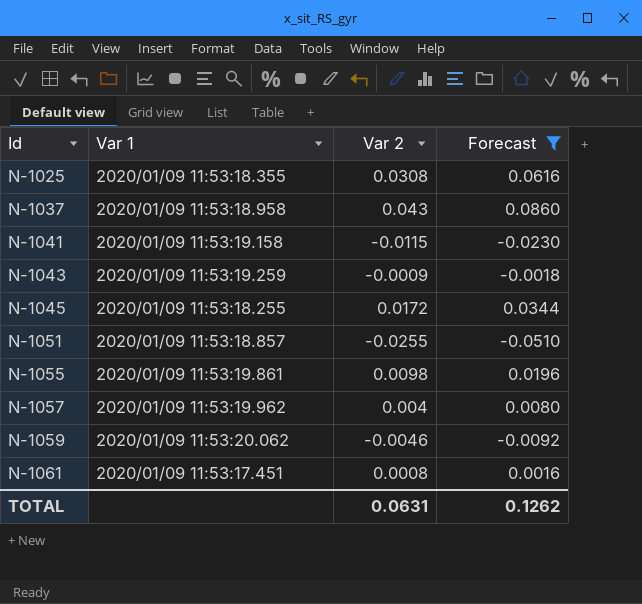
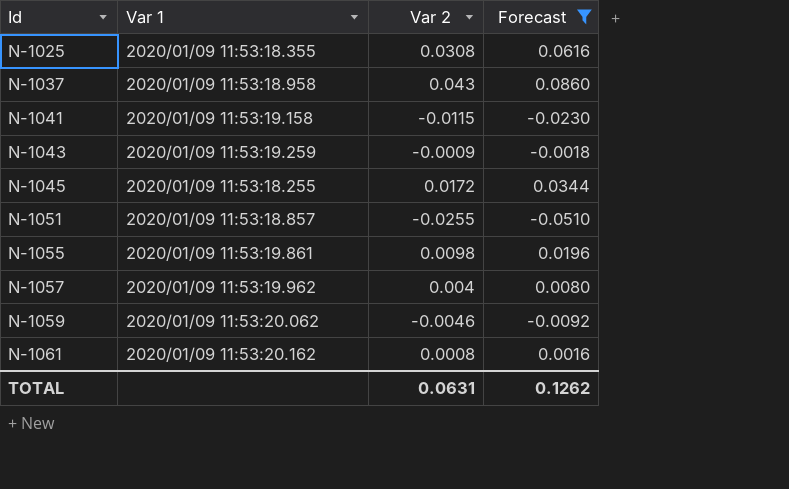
N-1061 | Var 1: 2020/01/09 11:53:17.451 -> 2020/01/09 11:53:20.162

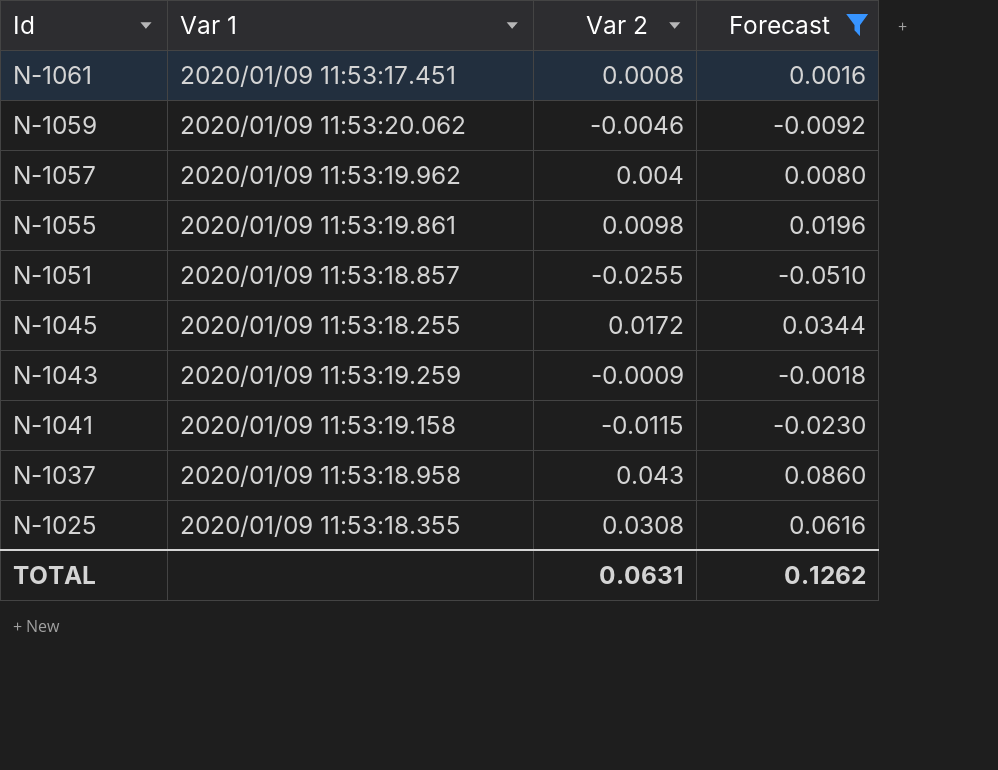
row order: Id ascending -> Id descending
N-1061 | Var 1: 2020/01/09 11:53:20.162 -> 2020/01/09 11:53:17.451

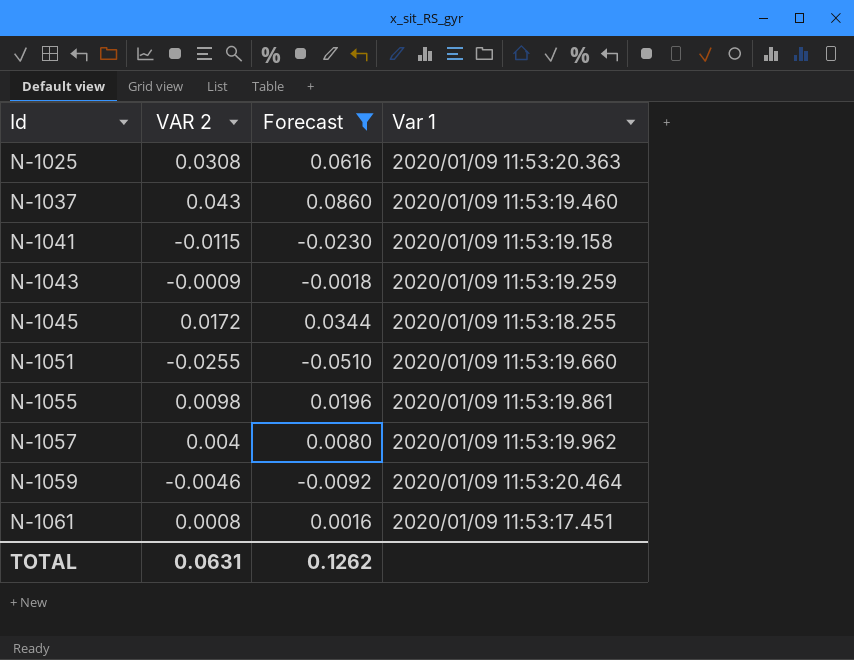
row order: Id descending -> Id ascending
column name: Var 2 -> VAR 2
column Var 1 | position: 2 -> 4
N-1025 | Var 1: 2020/01/09 11:53:18.355 -> 2020/01/09 11:53:20.363
N-1037 | Var 1: 2020/01/09 11:53:18.958 -> 2020/01/09 11:53:19.460
N-1051 | Var 1: 2020/01/09 11:53:18.857 -> 2020/01/09 11:53:19.660
N-1059 | Var 1: 2020/01/09 11:53:20.062 -> 2020/01/09 11:53:20.464

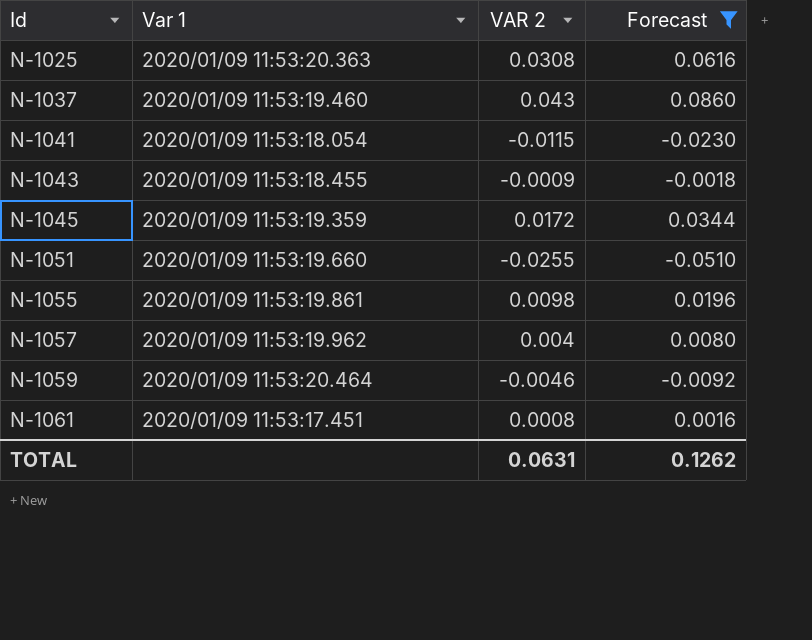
column Var 1 | position: 4 -> 2
N-1041 | Var 1: 2020/01/09 11:53:19.158 -> 2020/01/09 11:53:18.054
N-1043 | Var 1: 2020/01/09 11:53:19.259 -> 2020/01/09 11:53:18.455
N-1045 | Var 1: 2020/01/09 11:53:18.255 -> 2020/01/09 11:53:19.359

